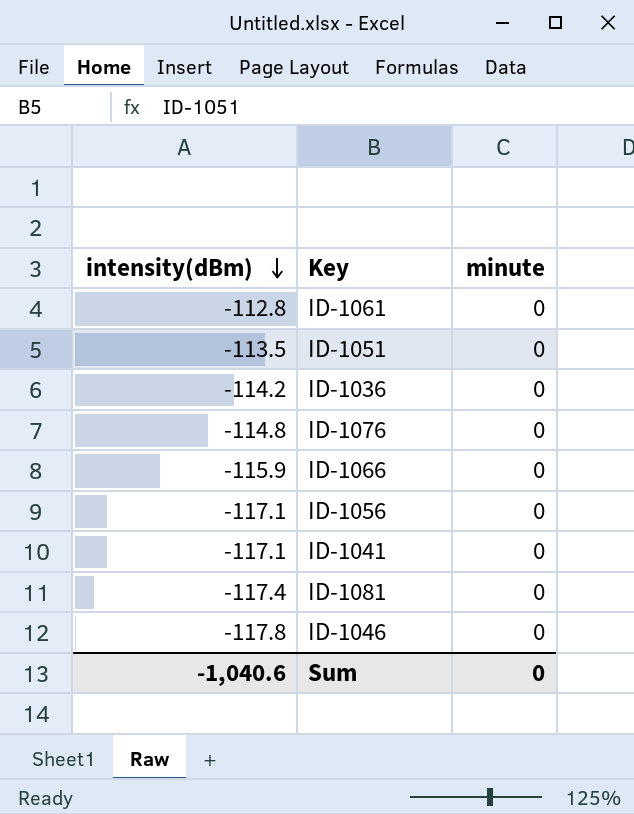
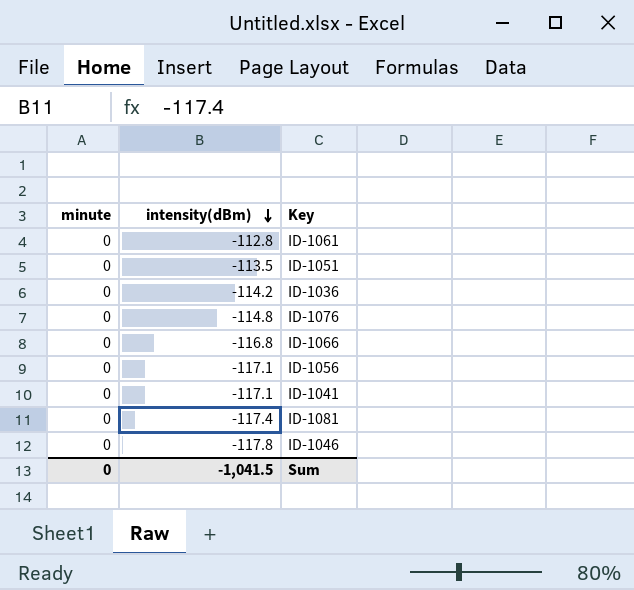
column minute | position: 3 -> 1
ID-1066 | intensity(dBm): -115.9 -> -116.8
Sum | intensity(dBm): -1,040.6 -> -1,041.5

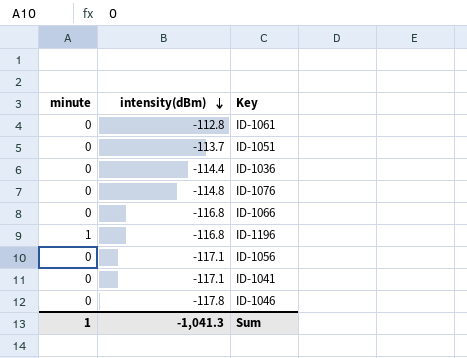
row ID-1081: 0 | -117.4 -> none
ID-1051 | intensity(dBm): -113.5 -> -113.7
ID-1036 | intensity(dBm): -114.2 -> -114.4
row ID-1196: none -> 1 | -116.8
Sum | minute: 0 -> 1
Sum | intensity(dBm): -1,041.5 -> -1,041.3

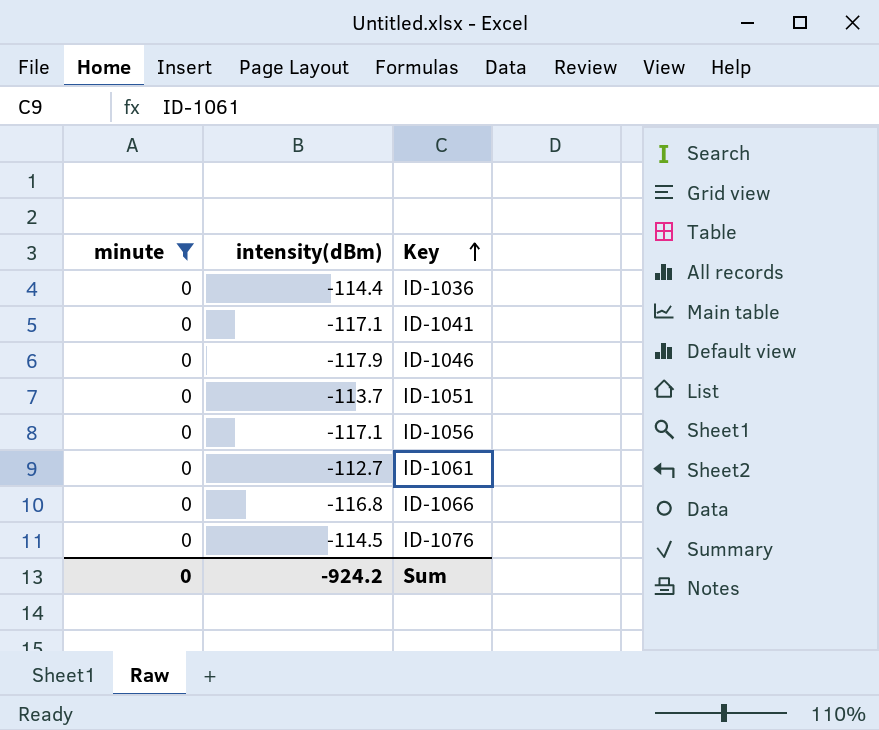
filter: none -> minute = 0
row order: intensity(dBm) descending -> Key ascending
ID-1046 | intensity(dBm): -117.8 -> -117.9
ID-1061 | intensity(dBm): -112.8 -> -112.7
ID-1076 | intensity(dBm): -114.8 -> -114.5
Sum | minute: 1 -> 0
Sum | intensity(dBm): -1,041.3 -> -924.2

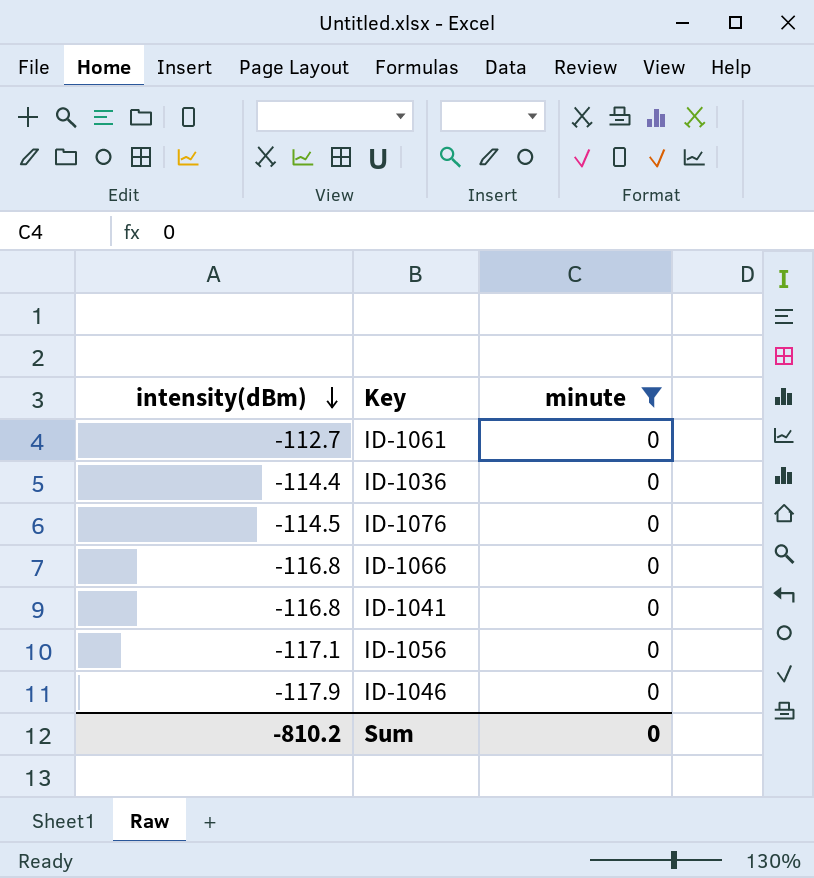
row order: Key ascending -> intensity(dBm) descending
column minute | position: 1 -> 3
row ID-1051: 0 | -113.7 -> none
ID-1041 | intensity(dBm): -117.1 -> -116.8
Sum | intensity(dBm): -924.2 -> -810.2

